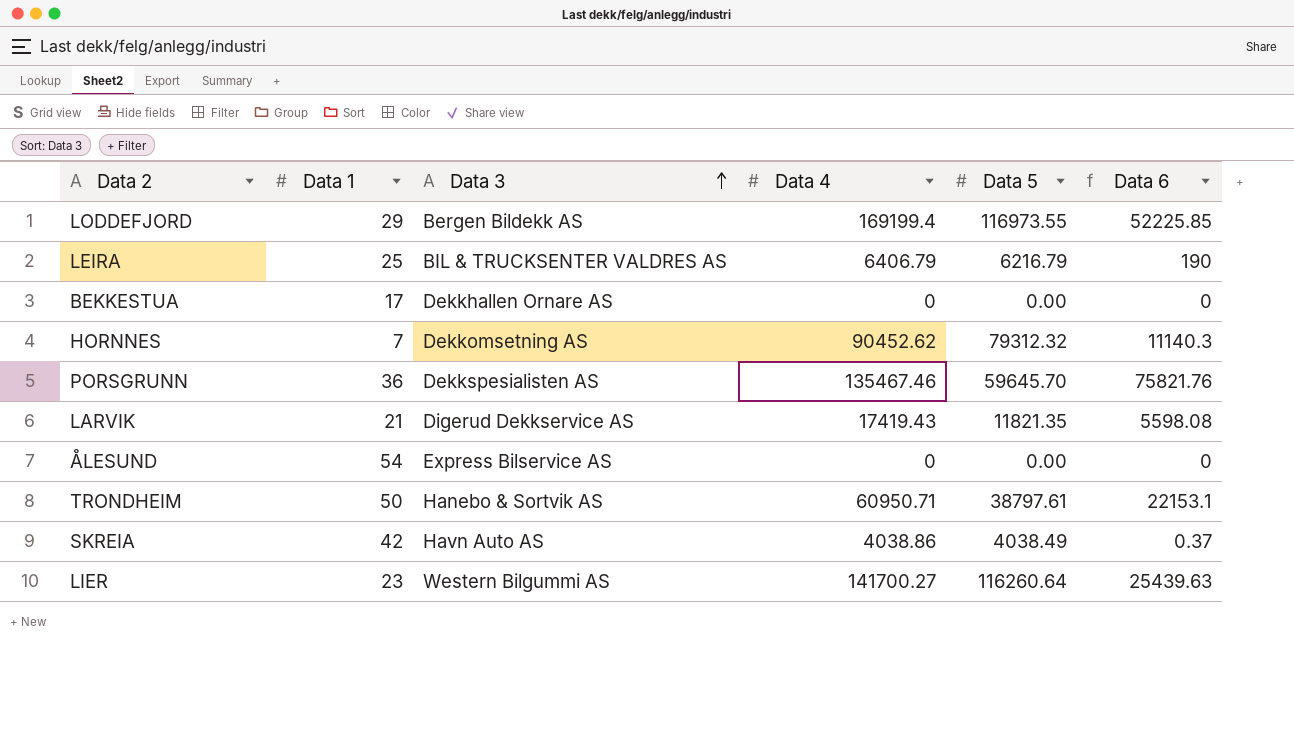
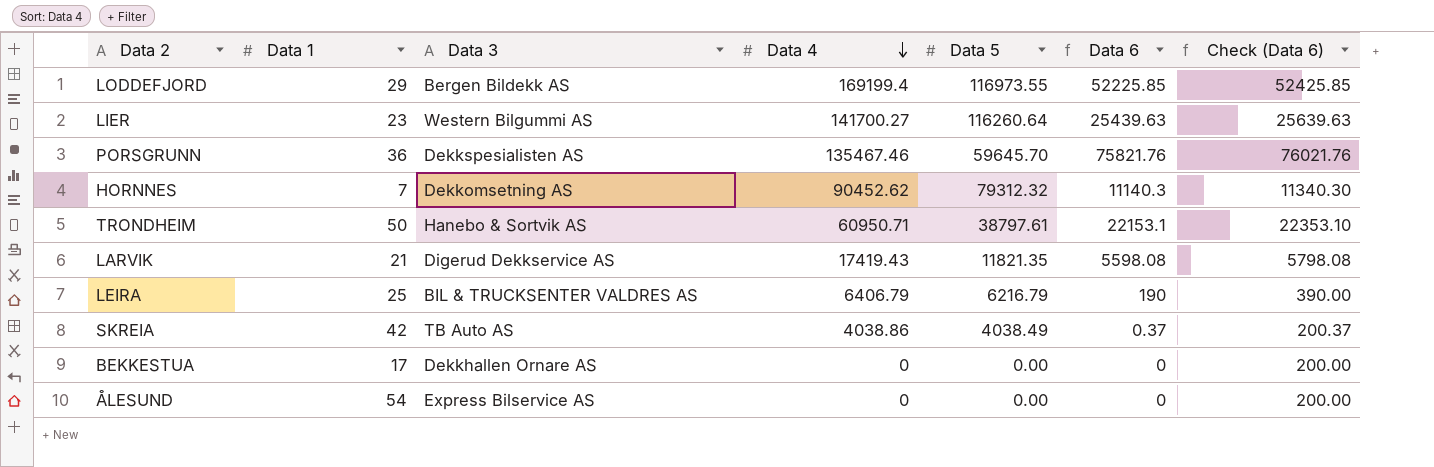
row order: Data 3 ascending -> Data 4 descending
column Check (Data 6) | formula: none -> [Data 6] + 200
SKREIA | Data 3: Havn Auto AS -> TB Auto AS

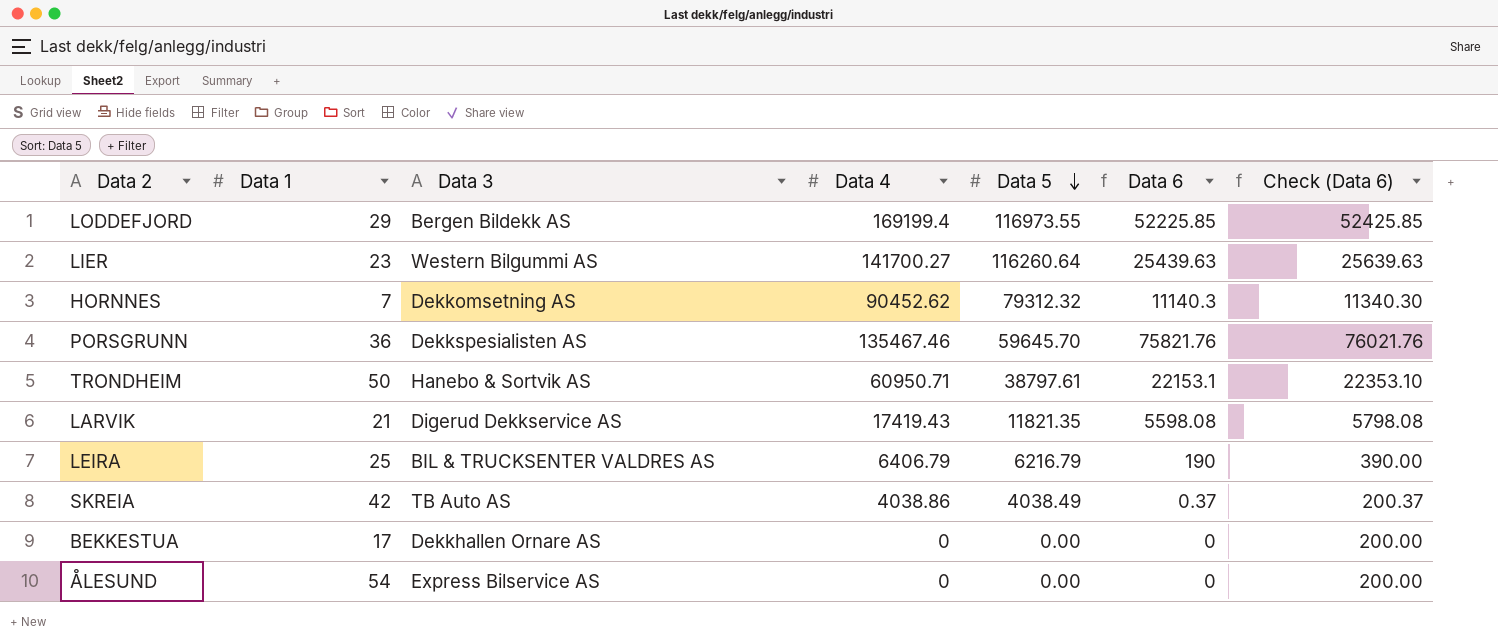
row order: Data 4 descending -> Data 5 descending

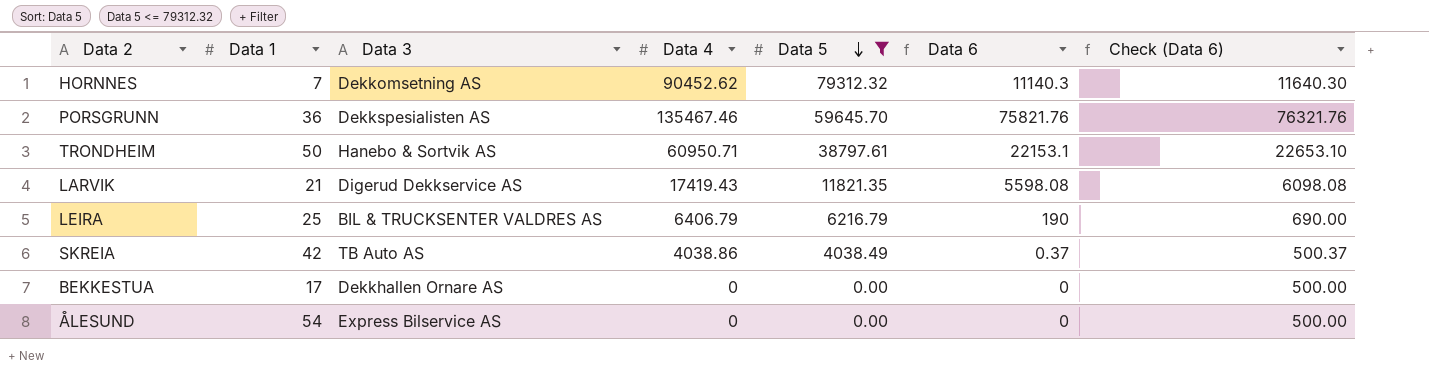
filter: none -> Data 5 <= 79312.32
column Check (Data 6) | formula: [Data 6] + 200 -> [Data 6] + 500

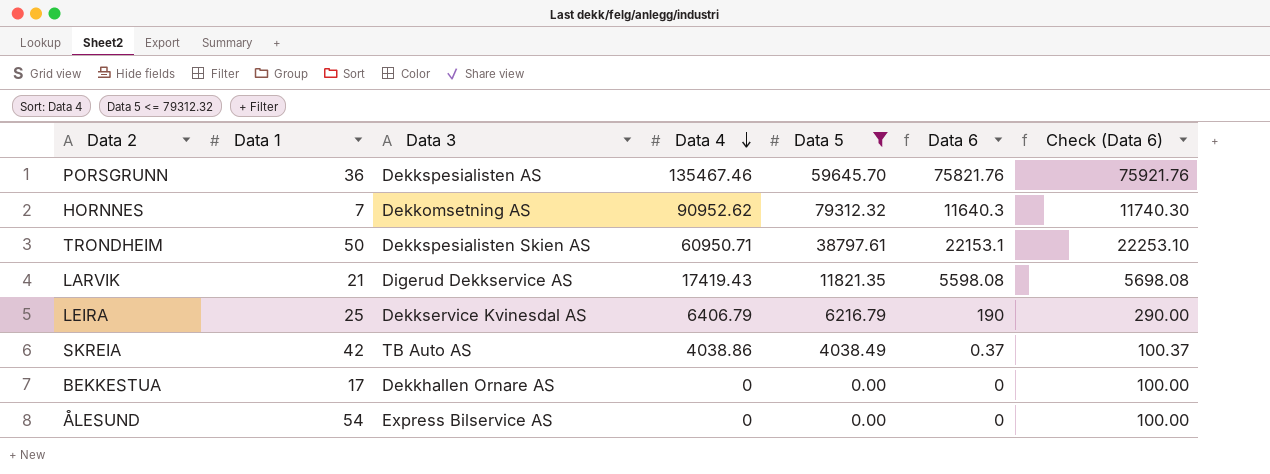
row order: Data 5 descending -> Data 4 descending
column Check (Data 6) | formula: [Data 6] + 500 -> [Data 6] + 100
HORNNES | Data 4: 90452.62 -> 90952.62
HORNNES | Data 6: 11140.3 -> 11640.3
TRONDHEIM | Data 3: Hanebo & Sortvik AS -> Dekkspesialisten Skien AS
LEIRA | Data 3: BIL & TRUCKSENTER VALDRES AS -> Dekkservice Kvinesdal AS

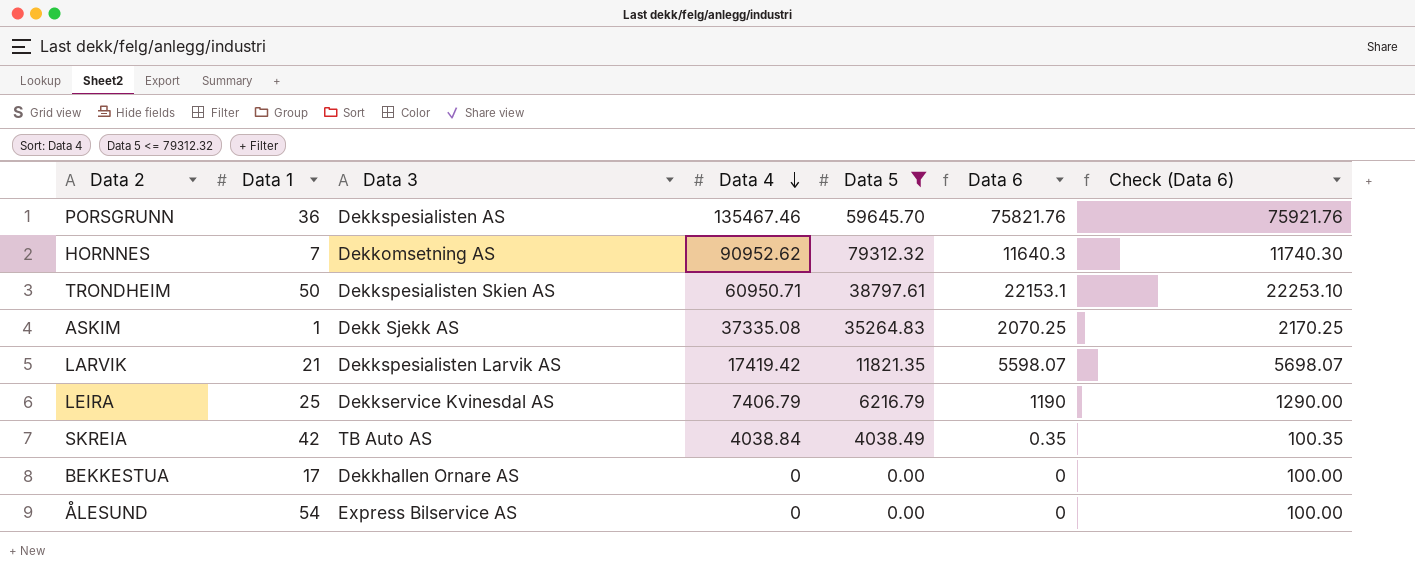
row ASKIM: none -> 1 | Dekk Sjekk AS | 37335.08 | 35264.83 | 2070.25 | 2170.25
LARVIK | Data 3: Digerud Dekkservice AS -> Dekkspesialisten Larvik AS
LARVIK | Data 4: 17419.43 -> 17419.42
LARVIK | Data 6: 5598.08 -> 5598.07
LARVIK | Check (Data 6): 5698.08 -> 5698.07
LEIRA | Data 4: 6406.79 -> 7406.79
LEIRA | Data 6: 190 -> 1190
LEIRA | Check (Data 6): 290.00 -> 1290.00
SKREIA | Data 4: 4038.86 -> 4038.84
SKREIA | Data 6: 0.37 -> 0.35
SKREIA | Check (Data 6): 100.37 -> 100.35

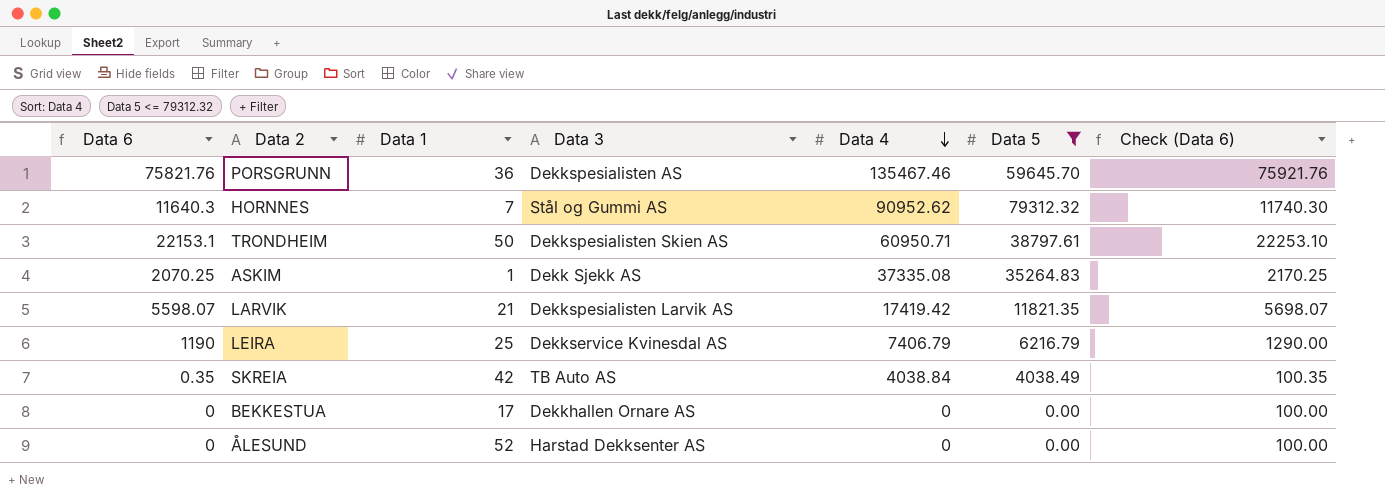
column Data 6 | position: 6 -> 1
HORNNES | Data 3: Dekkomsetning AS -> Stål og Gummi AS
ÅLESUND | Data 1: 54 -> 52
ÅLESUND | Data 3: Express Bilservice AS -> Harstad Dekksenter AS

